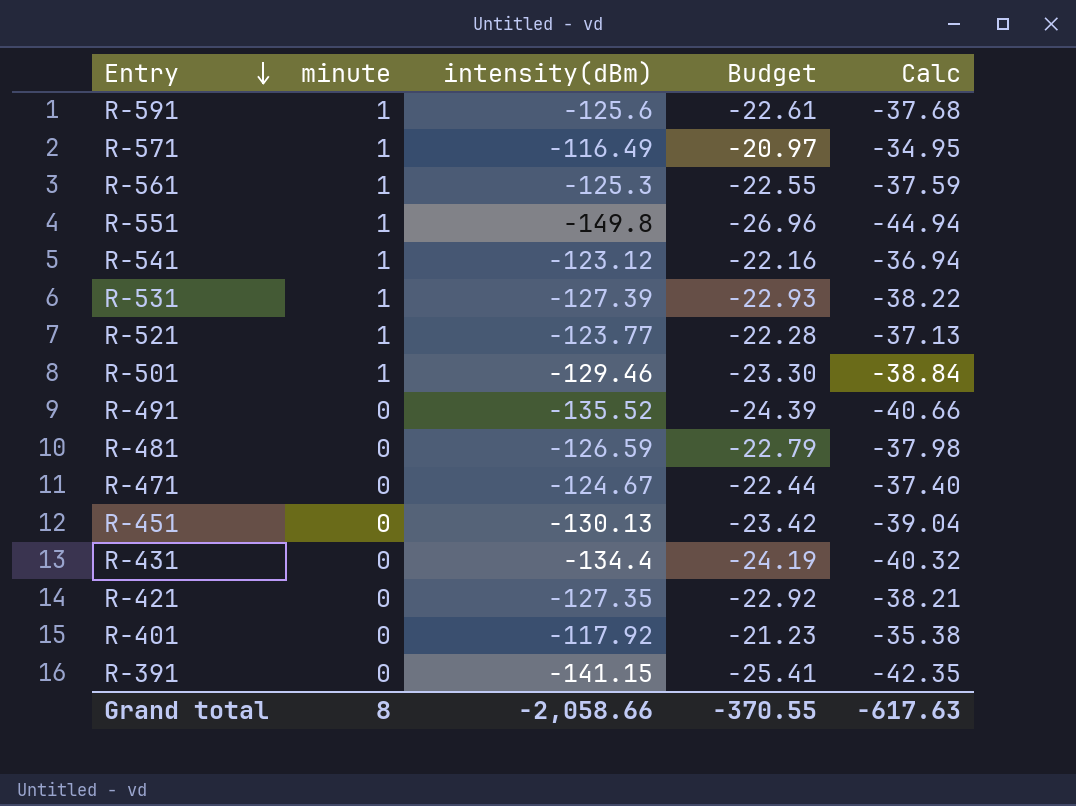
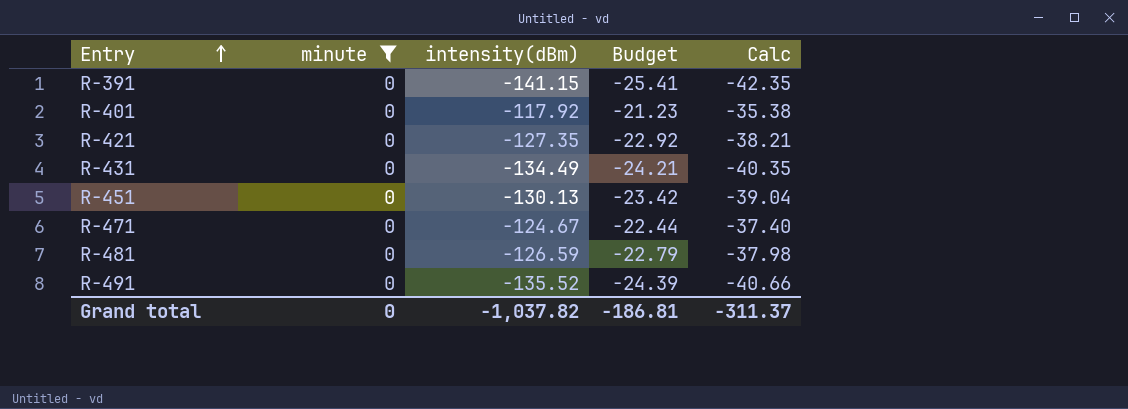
filter: none -> minute = 0
row order: Entry descending -> Entry ascending
R-431 | intensity(dBm): -134.4 -> -134.49
R-431 | Budget: -24.19 -> -24.21
R-431 | Calc: -40.32 -> -40.35
Grand total | minute: 8 -> 0
Grand total | intensity(dBm): -2,058.66 -> -1,037.82
Grand total | Budget: -370.55 -> -186.81
Grand total | Calc: -617.63 -> -311.37

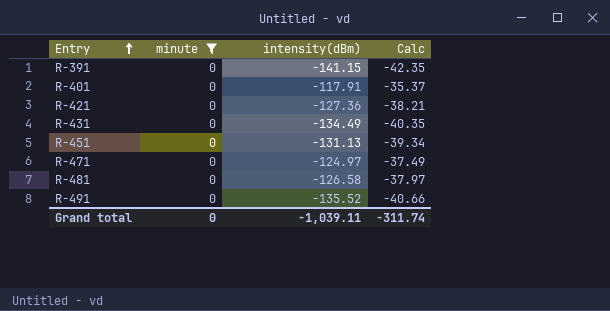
column Budget | formula: [intensity(dBm)] * 0.18 -> none
R-401 | intensity(dBm): -117.92 -> -117.91
R-401 | Calc: -35.38 -> -35.37
R-421 | intensity(dBm): -127.35 -> -127.36
R-451 | intensity(dBm): -130.13 -> -131.13
R-451 | Calc: -39.04 -> -39.34
R-471 | intensity(dBm): -124.67 -> -124.97
R-471 | Calc: -37.40 -> -37.49
R-481 | intensity(dBm): -126.59 -> -126.58
R-481 | Calc: -37.98 -> -37.97
Grand total | intensity(dBm): -1,037.82 -> -1,039.11
Grand total | Calc: -311.37 -> -311.74

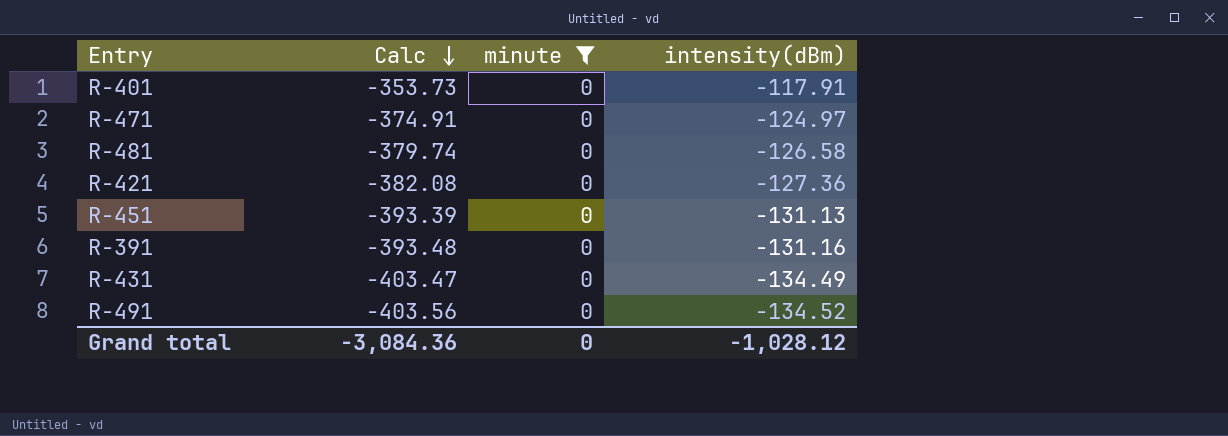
row order: Entry ascending -> Calc descending
column Calc | formula: [intensity(dBm)] * 0.3 -> [intensity(dBm)] * 3
column Calc | position: 4 -> 2
R-391 | intensity(dBm): -141.15 -> -131.16
R-491 | intensity(dBm): -135.52 -> -134.52
Grand total | Calc: -311.74 -> -3,084.36
Grand total | intensity(dBm): -1,039.11 -> -1,028.12

